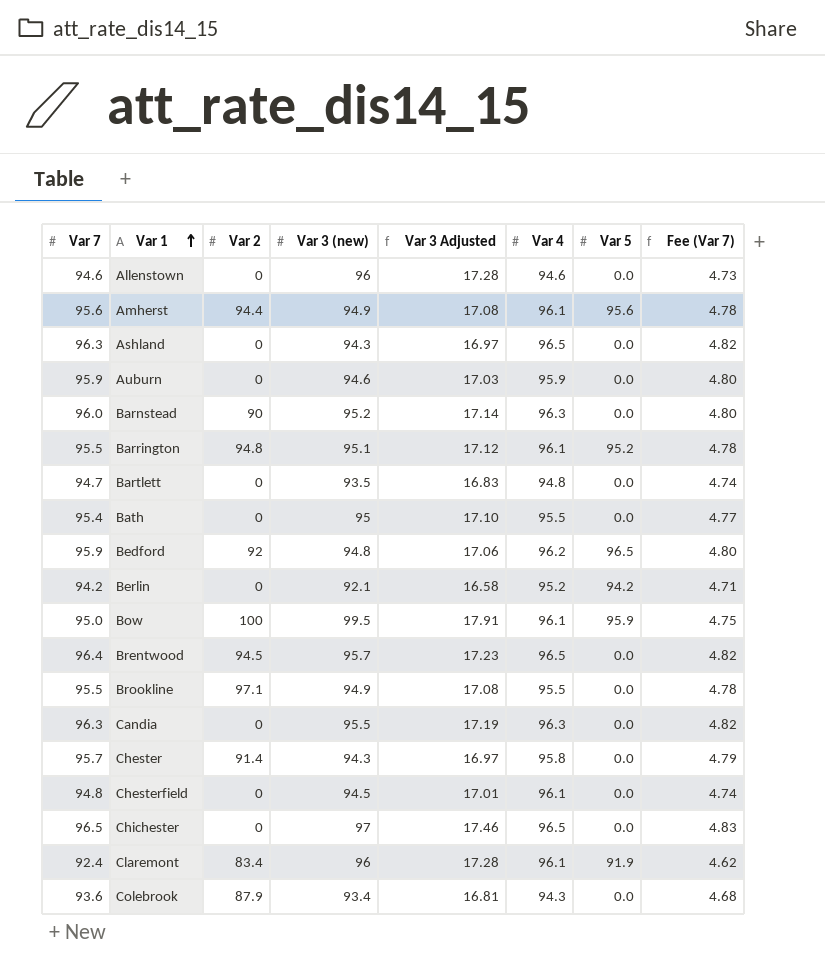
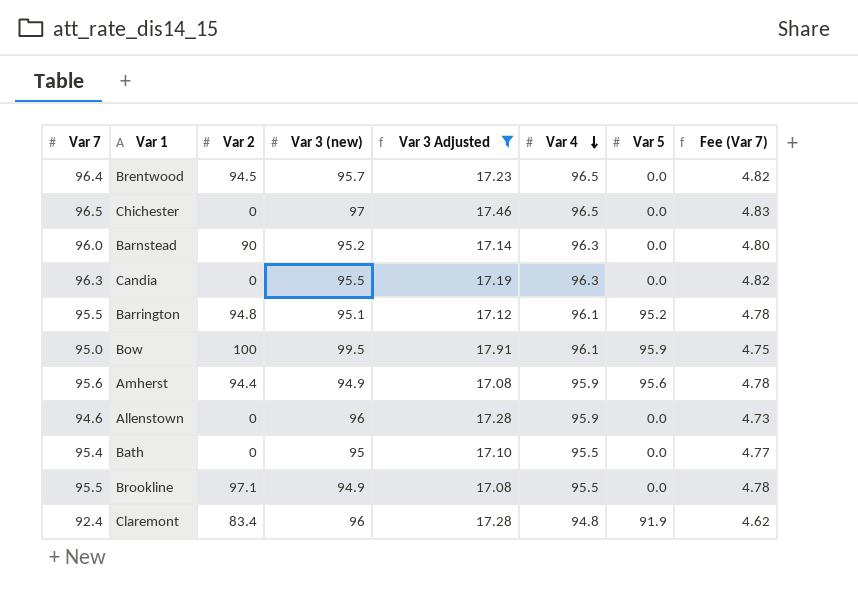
filter: none -> Var 3 Adjusted >= 17.08
row order: Var 1 ascending -> Var 4 descending
Amherst | Var 4: 96.1 -> 95.9
Allenstown | Var 4: 94.6 -> 95.9
Claremont | Var 4: 96.1 -> 94.8

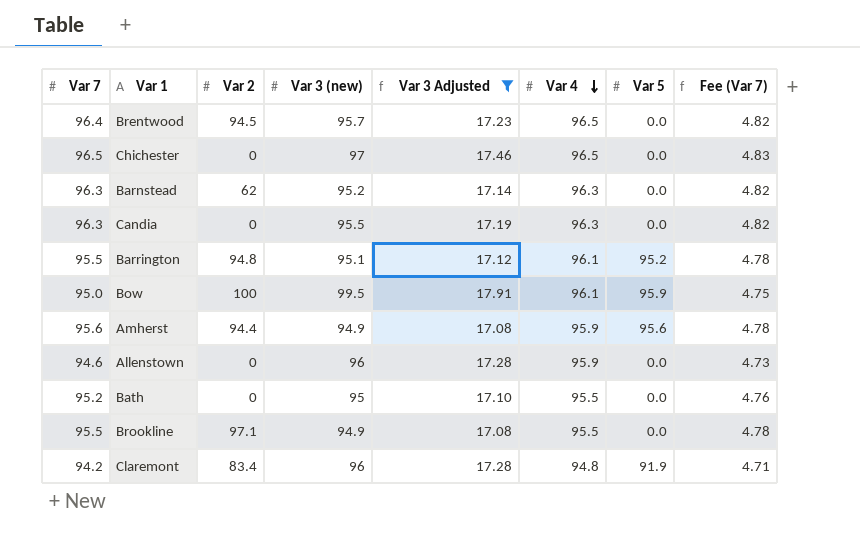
Barnstead | Var 7: 96.0 -> 96.3
Barnstead | Var 2: 90 -> 62
Barnstead | Fee (Var 7): 4.80 -> 4.82
Bath | Var 7: 95.4 -> 95.2
Bath | Fee (Var 7): 4.77 -> 4.76
Claremont | Var 7: 92.4 -> 94.2
Claremont | Fee (Var 7): 4.62 -> 4.71

